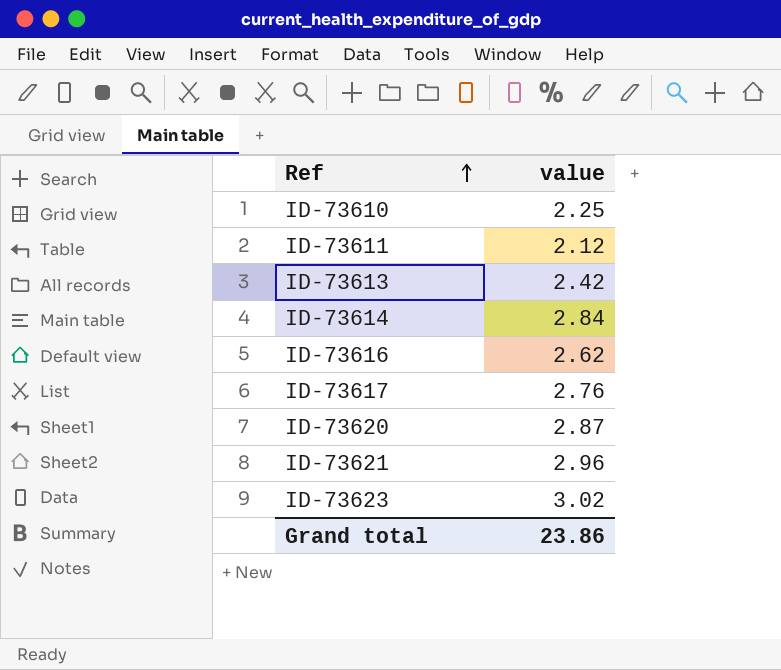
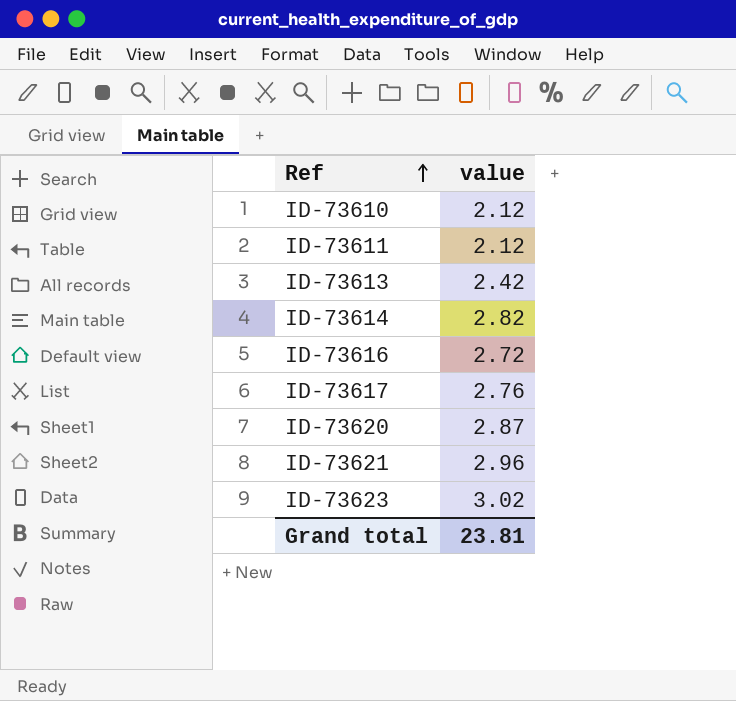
ID-73610 | value: 2.25 -> 2.12
ID-73614 | value: 2.84 -> 2.82
ID-73616 | value: 2.62 -> 2.72
Grand total | value: 23.86 -> 23.81

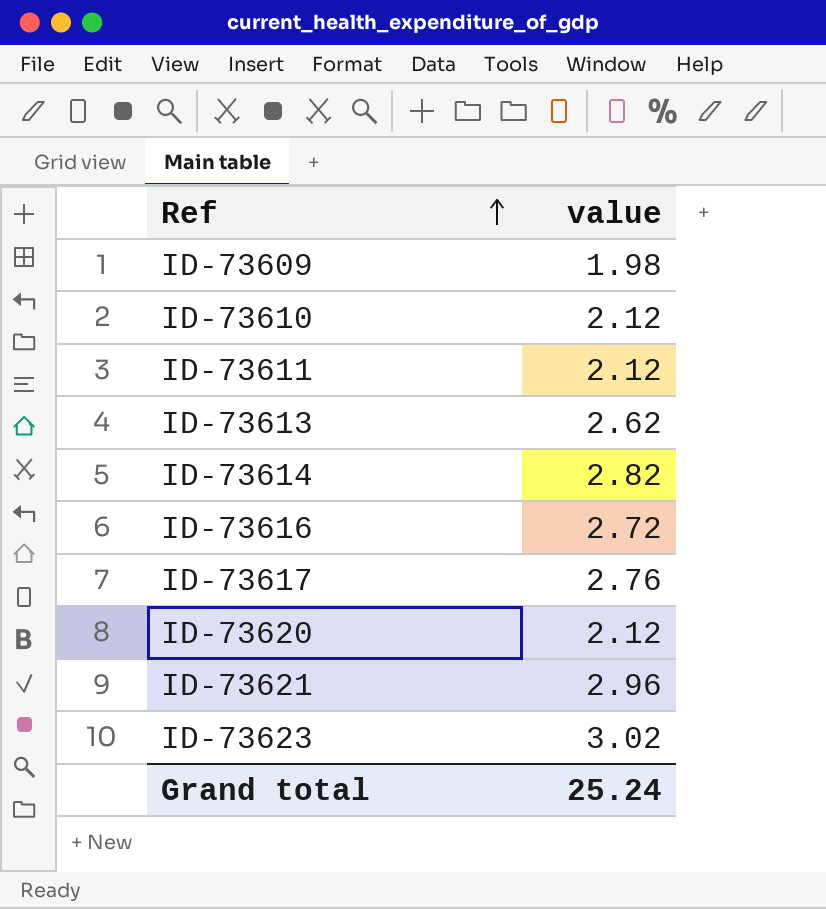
row ID-73609: none -> 1.98
ID-73613 | value: 2.42 -> 2.62
ID-73620 | value: 2.87 -> 2.12
Grand total | value: 23.81 -> 25.24

